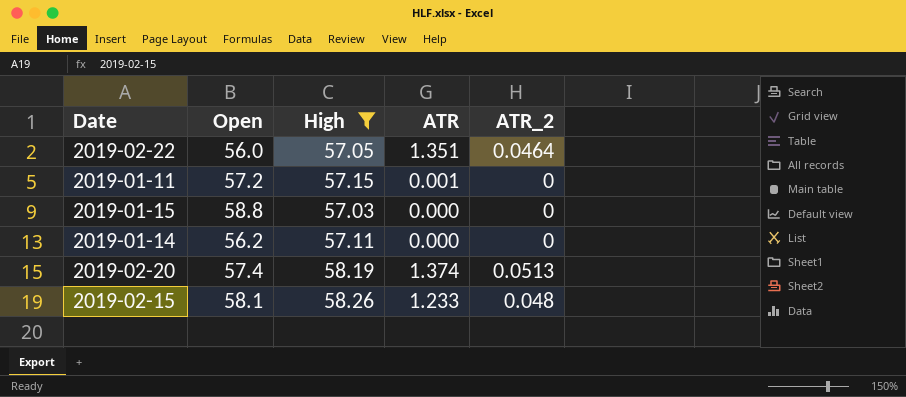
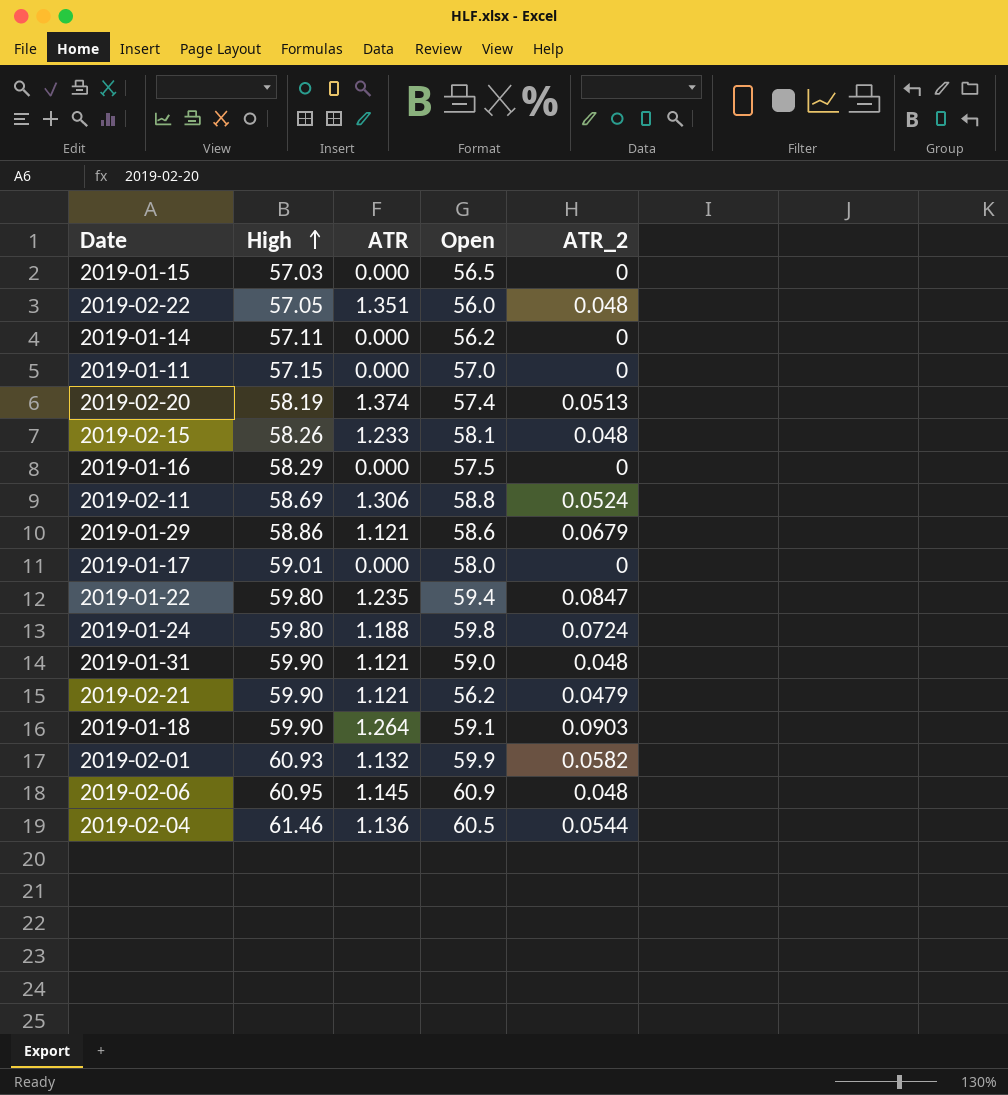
filter: High <= 58.26 -> none
row order: none -> High ascending
column Open | position: 2 -> 4
2019-01-15 | Open: 58.8 -> 56.5
2019-02-22 | ATR_2: 0.0464 -> 0.048
2019-01-11 | ATR: 0.001 -> 0.000
2019-01-11 | Open: 57.2 -> 57.0

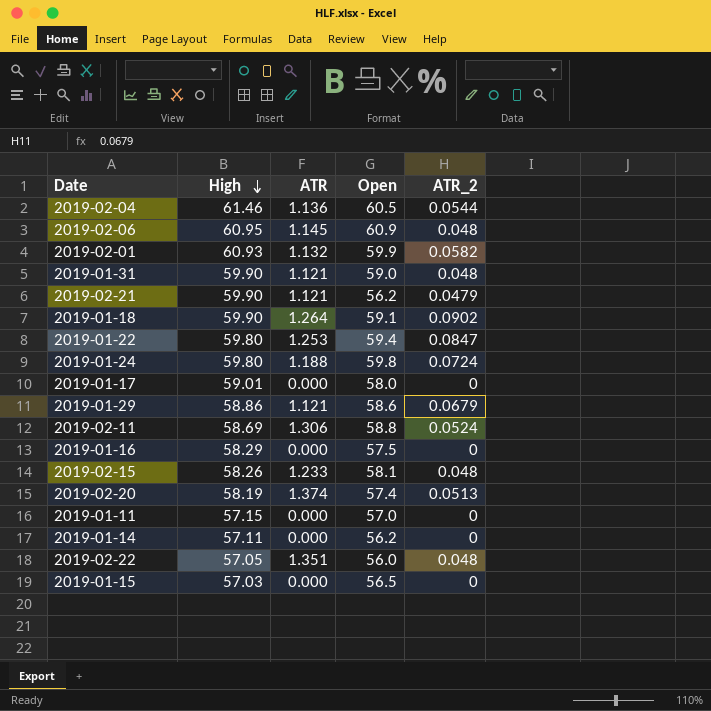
row order: High ascending -> High descending
2019-01-18 | ATR_2: 0.0903 -> 0.0902
2019-01-22 | ATR: 1.235 -> 1.253

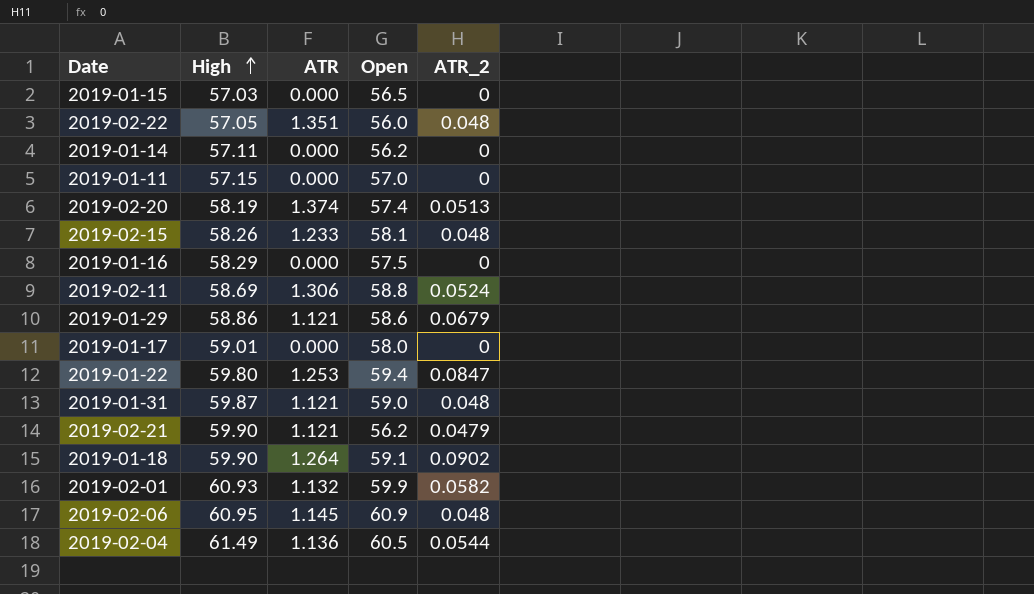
row order: High descending -> High ascending
row 2019-01-24: 59.80 | 1.188 | 59.8 | 0.0724 -> none
2019-01-31 | High: 59.90 -> 59.87
2019-02-04 | High: 61.46 -> 61.49

